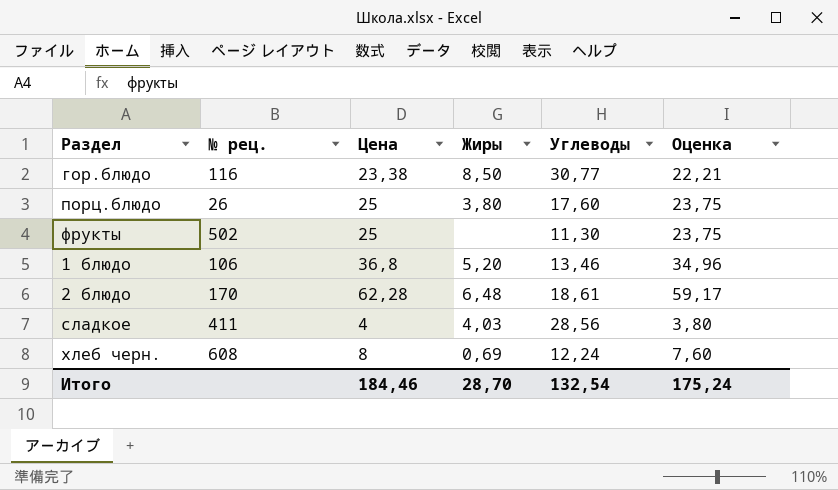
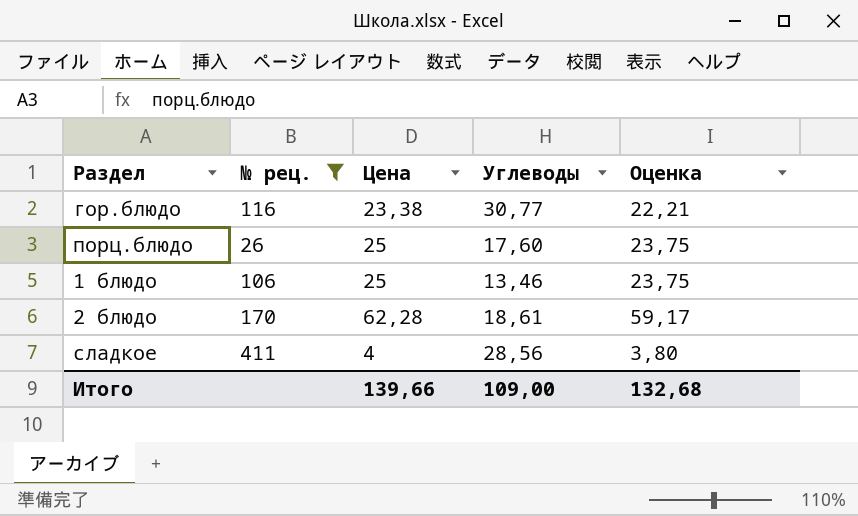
filter: none -> № рец. <= 411
column Жиры | position: 4 -> none
1 блюдо | Цена: 36,8 -> 25
1 блюдо | Оценка: 34,96 -> 23,75
Итого | Цена: 184,46 -> 139,66
Итого | Углеводы: 132,54 -> 109,00
Итого | Оценка: 175,24 -> 132,68

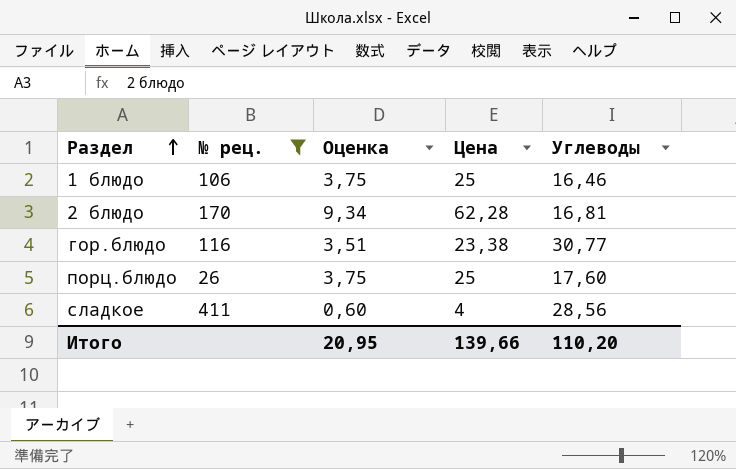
row order: none -> Раздел ascending
column Оценка | formula: [Цена] * 0,95 -> [Цена] * 0,15
column Оценка | position: 5 -> 3
1 блюдо | Углеводы: 13,46 -> 16,46
2 блюдо | Углеводы: 18,61 -> 16,81
Итого | Оценка: 132,68 -> 20,95
Итого | Углеводы: 109,00 -> 110,20

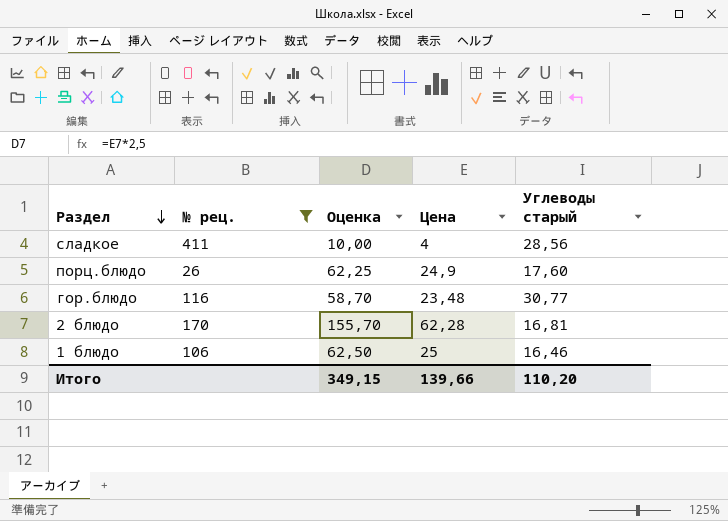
row order: Раздел ascending -> Раздел descending
column Оценка | formula: [Цена] * 0,15 -> [Цена] * 2,5
column name: Углеводы -> Углеводы старый
порц.блюдо | Цена: 25 -> 24,9
гор.блюдо | Цена: 23,38 -> 23,48
Итого | Оценка: 20,95 -> 349,15

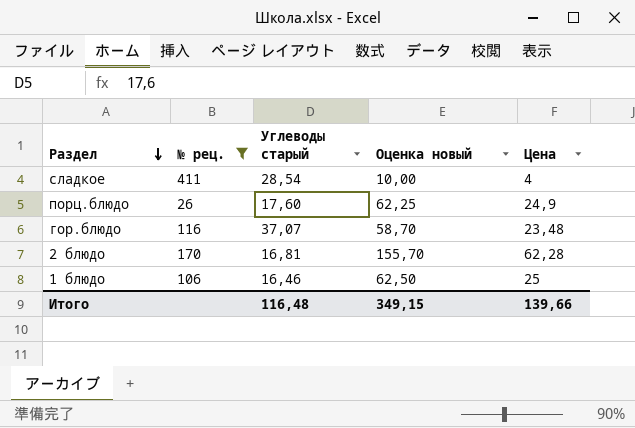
column Углеводы старый | position: 5 -> 3
column name: Оценка -> Оценка новый
сладкое | Углеводы старый: 28,56 -> 28,54
гор.блюдо | Углеводы старый: 30,77 -> 37,07
Итого | Углеводы старый: 110,20 -> 116,48

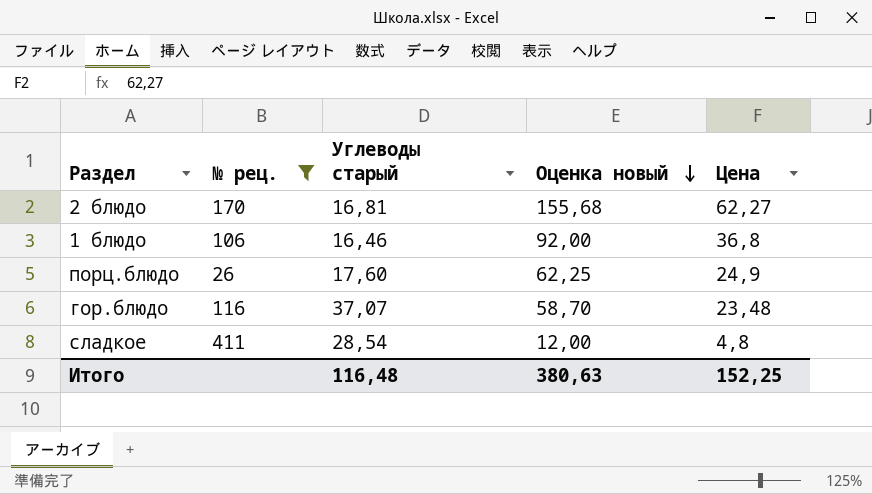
row order: Раздел descending -> Оценка новый descending
2 блюдо | Оценка новый: 155,70 -> 155,68
2 блюдо | Цена: 62,28 -> 62,27
1 блюдо | Оценка новый: 62,50 -> 92,00
1 блюдо | Цена: 25 -> 36,8
сладкое | Оценка новый: 10,00 -> 12,00
сладкое | Цена: 4 -> 4,8
Итого | Оценка новый: 349,15 -> 380,63
Итого | Цена: 139,66 -> 152,25

